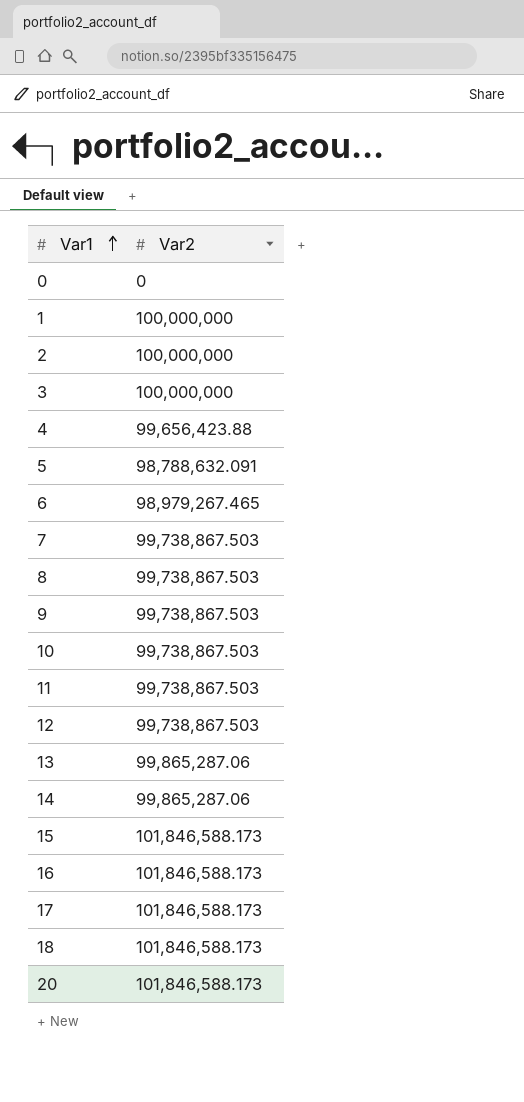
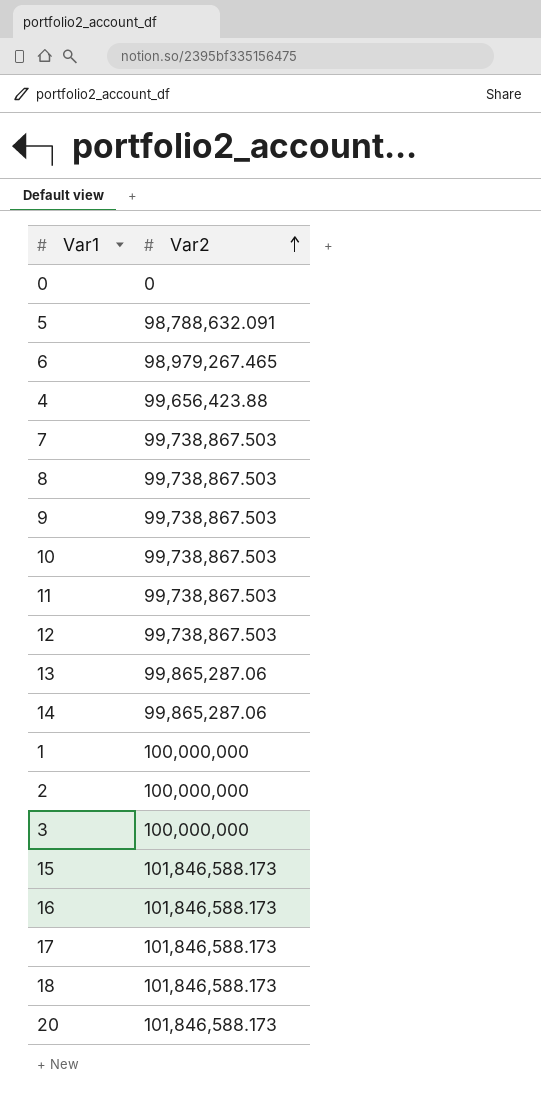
row order: Var1 ascending -> Var2 ascending

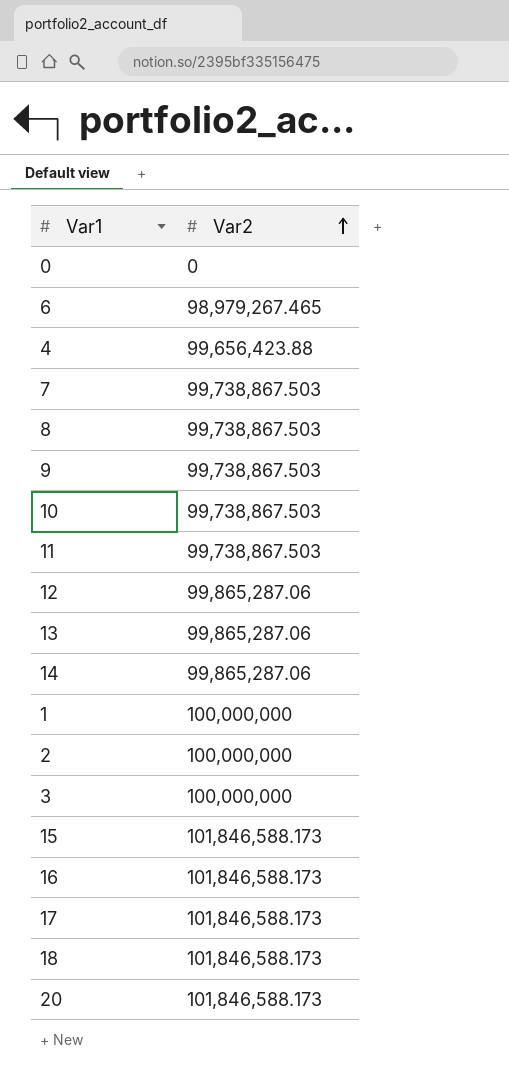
row 5: 98,788,632.091 -> none
12 | Var2: 99,738,867.503 -> 99,865,287.06

